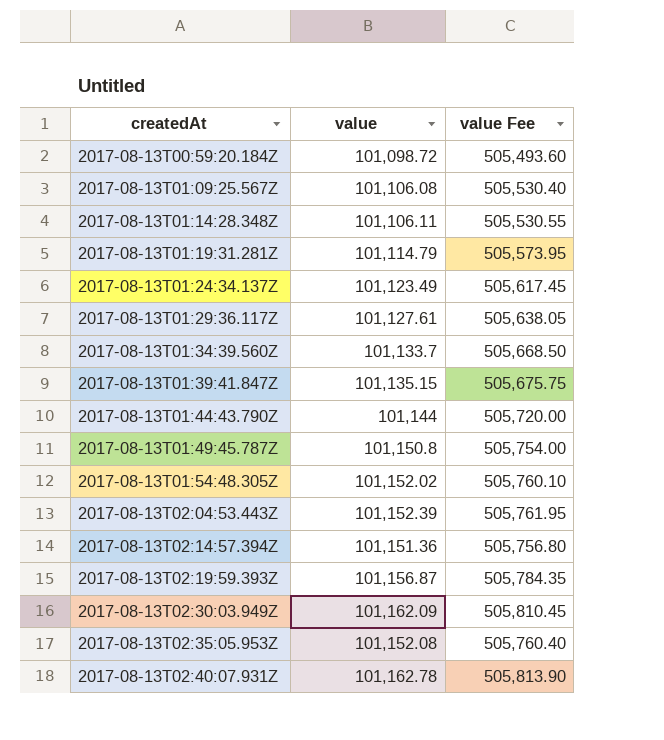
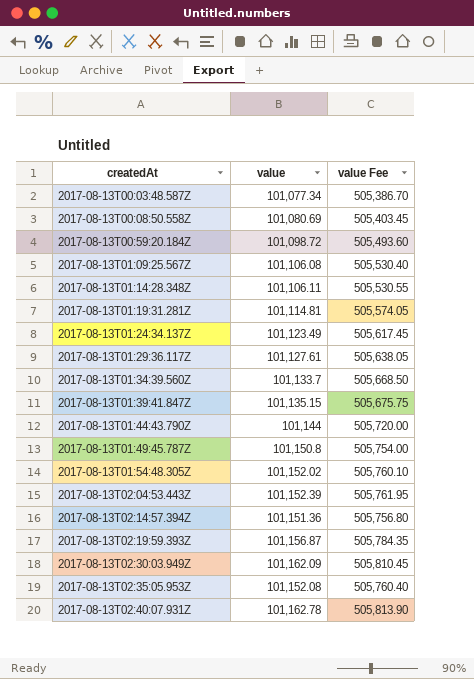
row 2017-08-13T00:03:48.587Z: none -> 101,077.34 | 505,386.70
row 2017-08-13T00:08:50.558Z: none -> 101,080.69 | 505,403.45
2017-08-13T01:19:31.281Z | value: 101,114.79 -> 101,114.81
2017-08-13T01:19:31.281Z | value Fee: 505,573.95 -> 505,574.05

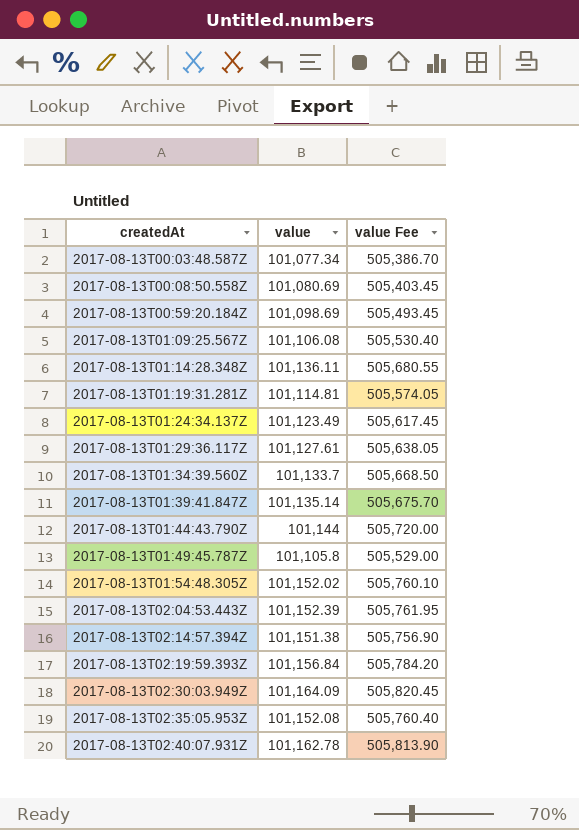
2017-08-13T00:59:20.184Z | value: 101,098.72 -> 101,098.69
2017-08-13T00:59:20.184Z | value Fee: 505,493.60 -> 505,493.45
2017-08-13T01:14:28.348Z | value: 101,106.11 -> 101,136.11
2017-08-13T01:14:28.348Z | value Fee: 505,530.55 -> 505,680.55
2017-08-13T01:39:41.847Z | value: 101,135.15 -> 101,135.14
2017-08-13T01:39:41.847Z | value Fee: 505,675.75 -> 505,675.70
2017-08-13T01:49:45.787Z | value: 101,150.8 -> 101,105.8
2017-08-13T01:49:45.787Z | value Fee: 505,754.00 -> 505,529.00
2017-08-13T02:14:57.394Z | value: 101,151.36 -> 101,151.38
2017-08-13T02:14:57.394Z | value Fee: 505,756.80 -> 505,756.90
2017-08-13T02:19:59.393Z | value: 101,156.87 -> 101,156.84
2017-08-13T02:19:59.393Z | value Fee: 505,784.35 -> 505,784.20
2017-08-13T02:30:03.949Z | value: 101,162.09 -> 101,164.09
2017-08-13T02:30:03.949Z | value Fee: 505,810.45 -> 505,820.45

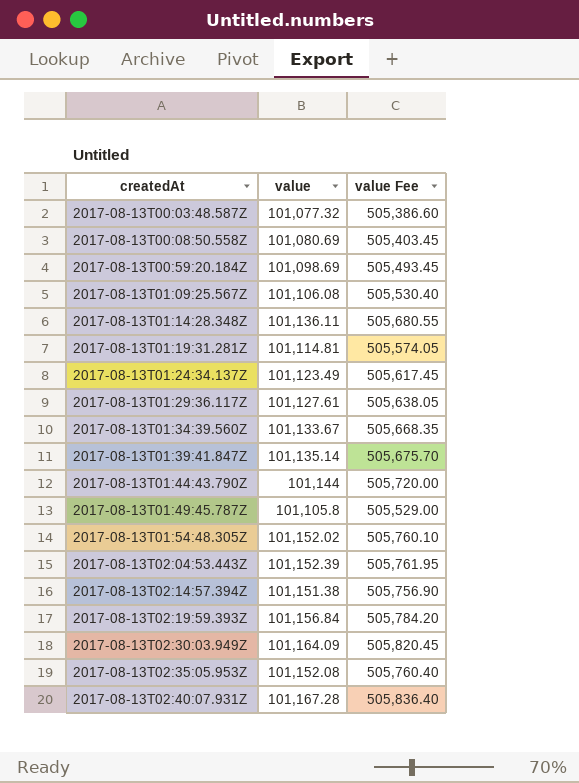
2017-08-13T00:03:48.587Z | value: 101,077.34 -> 101,077.32
2017-08-13T00:03:48.587Z | value Fee: 505,386.70 -> 505,386.60
2017-08-13T01:34:39.560Z | value: 101,133.7 -> 101,133.67
2017-08-13T01:34:39.560Z | value Fee: 505,668.50 -> 505,668.35
2017-08-13T02:40:07.931Z | value: 101,162.78 -> 101,167.28
2017-08-13T02:40:07.931Z | value Fee: 505,813.90 -> 505,836.40

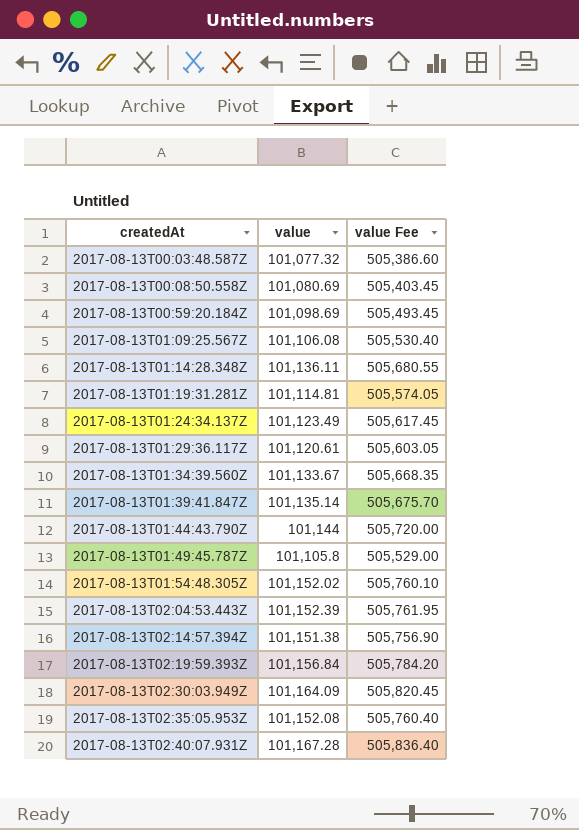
2017-08-13T01:29:36.117Z | value: 101,127.61 -> 101,120.61
2017-08-13T01:29:36.117Z | value Fee: 505,638.05 -> 505,603.05

